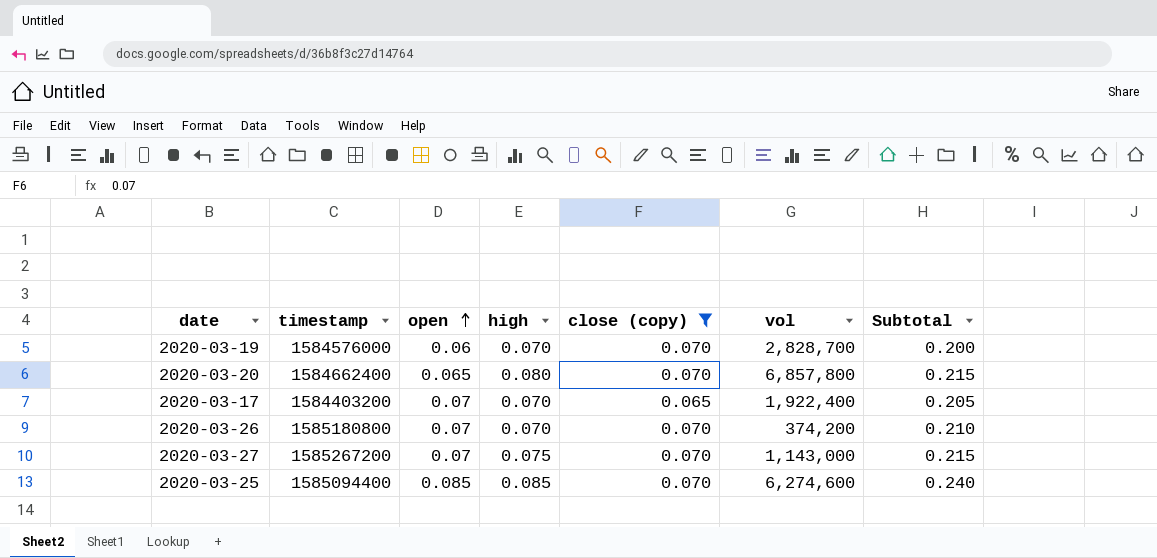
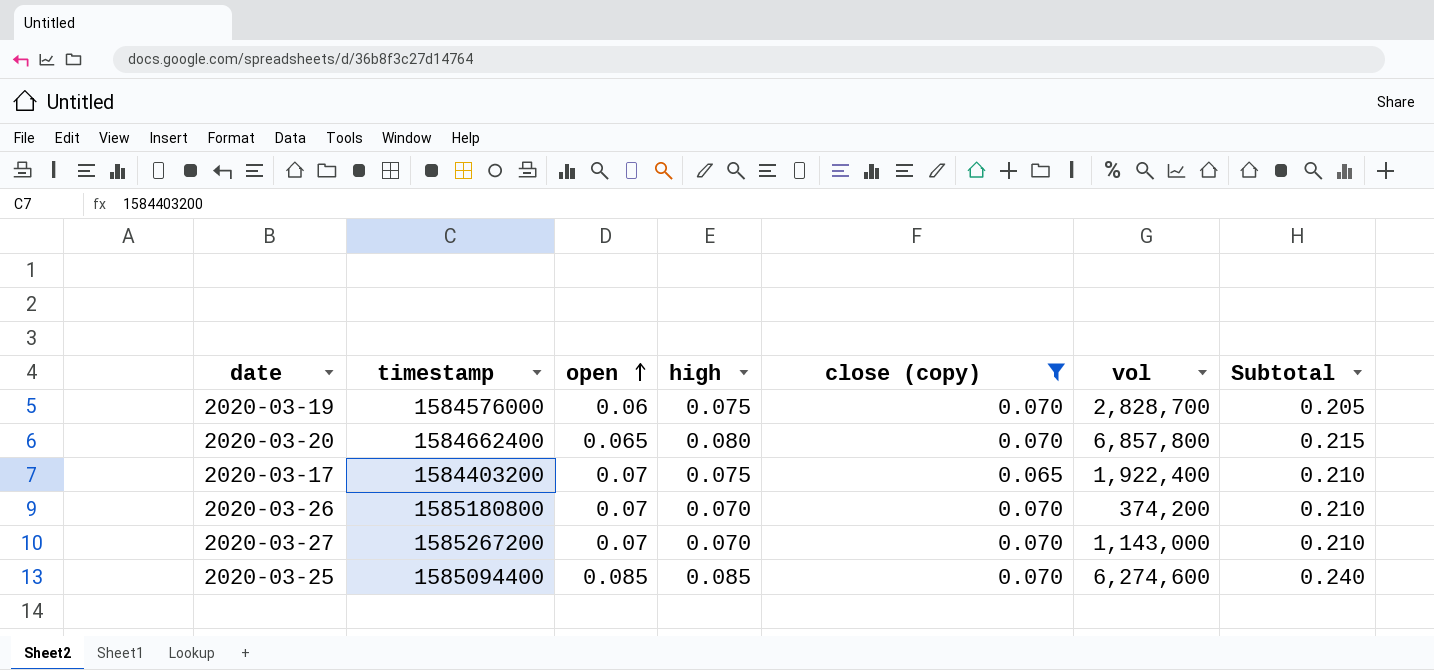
2020-03-19 | high: 0.070 -> 0.075
2020-03-19 | Subtotal: 0.200 -> 0.205
2020-03-17 | high: 0.070 -> 0.075
2020-03-17 | Subtotal: 0.205 -> 0.210
2020-03-27 | high: 0.075 -> 0.070
2020-03-27 | Subtotal: 0.215 -> 0.210

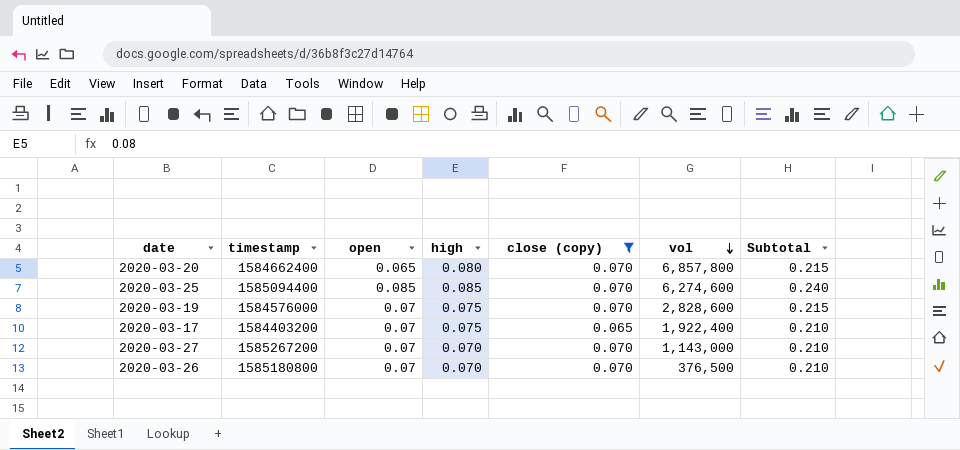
row order: open ascending -> vol descending
2020-03-19 | open: 0.06 -> 0.07
2020-03-19 | vol: 2,828,700 -> 2,828,600
2020-03-19 | Subtotal: 0.205 -> 0.215
2020-03-26 | vol: 374,200 -> 376,500

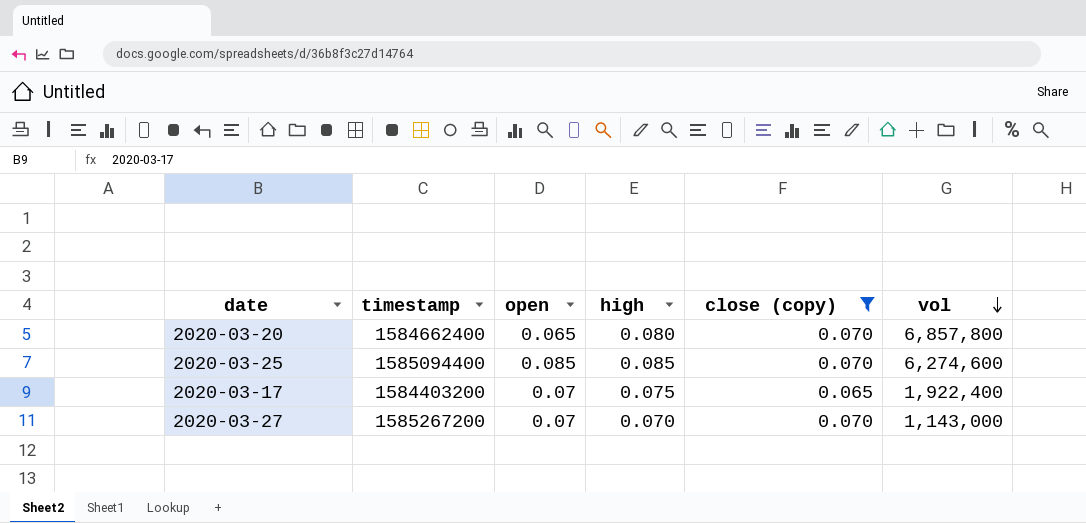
column Subtotal | formula: [open] + [high] + [close (copy)] -> none
row 2020-03-19: 1584576000 | 0.07 | 0.075 | 0.070 | 2,828,600 | 0.215 -> none
row 2020-03-26: 1585180800 | 0.07 | 0.070 | 0.070 | 376,500 | 0.210 -> none

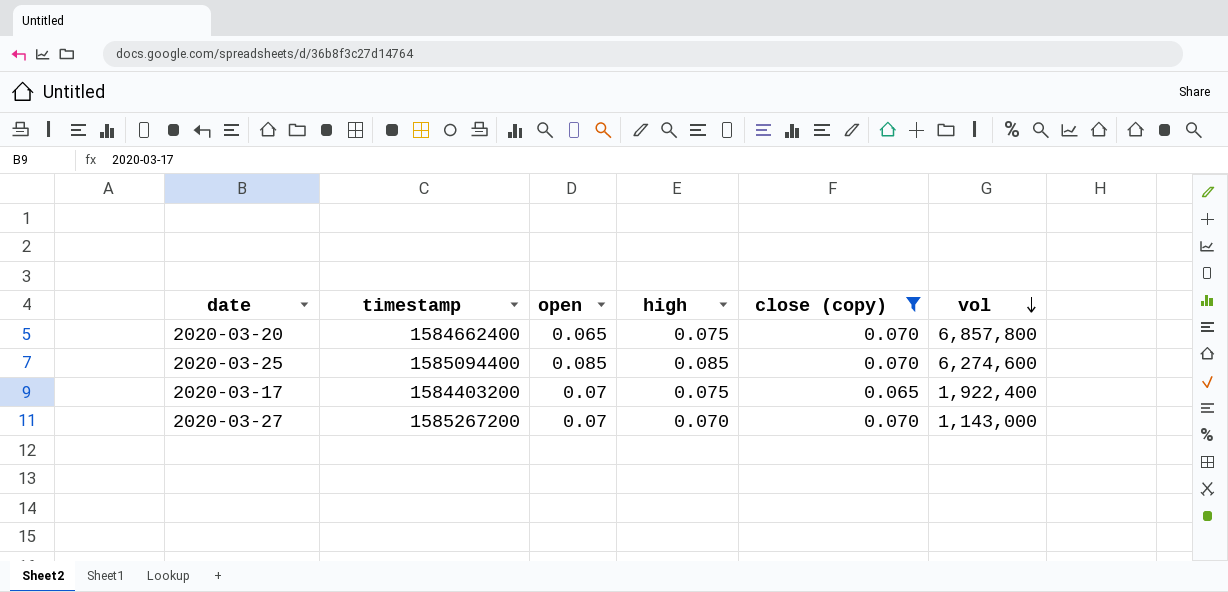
2020-03-20 | high: 0.080 -> 0.075

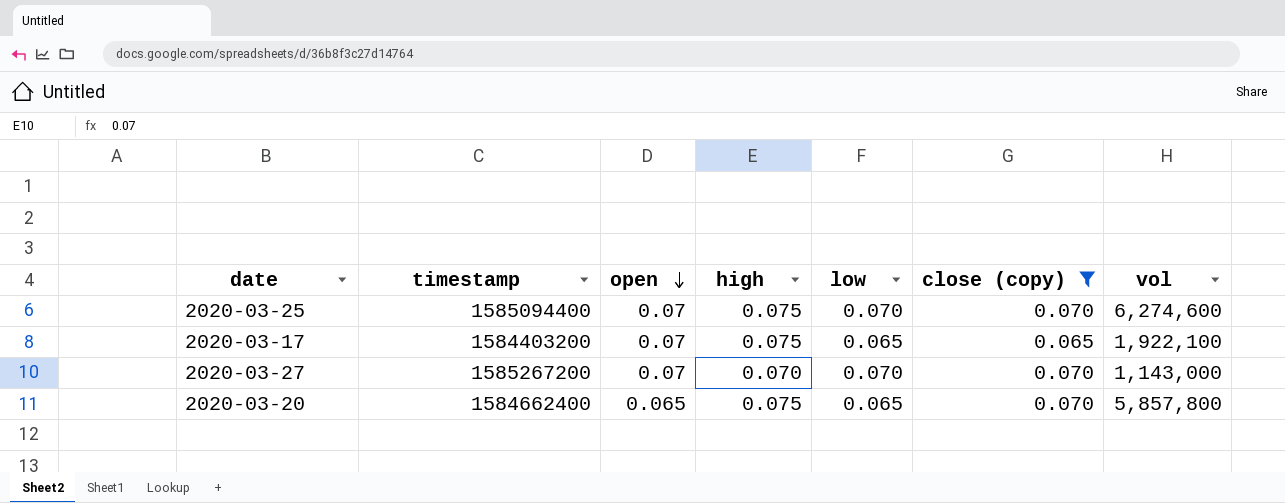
row order: vol descending -> open descending
column low | position: none -> 5
2020-03-25 | open: 0.085 -> 0.07
2020-03-25 | high: 0.085 -> 0.075
2020-03-17 | vol: 1,922,400 -> 1,922,100
2020-03-20 | vol: 6,857,800 -> 5,857,800

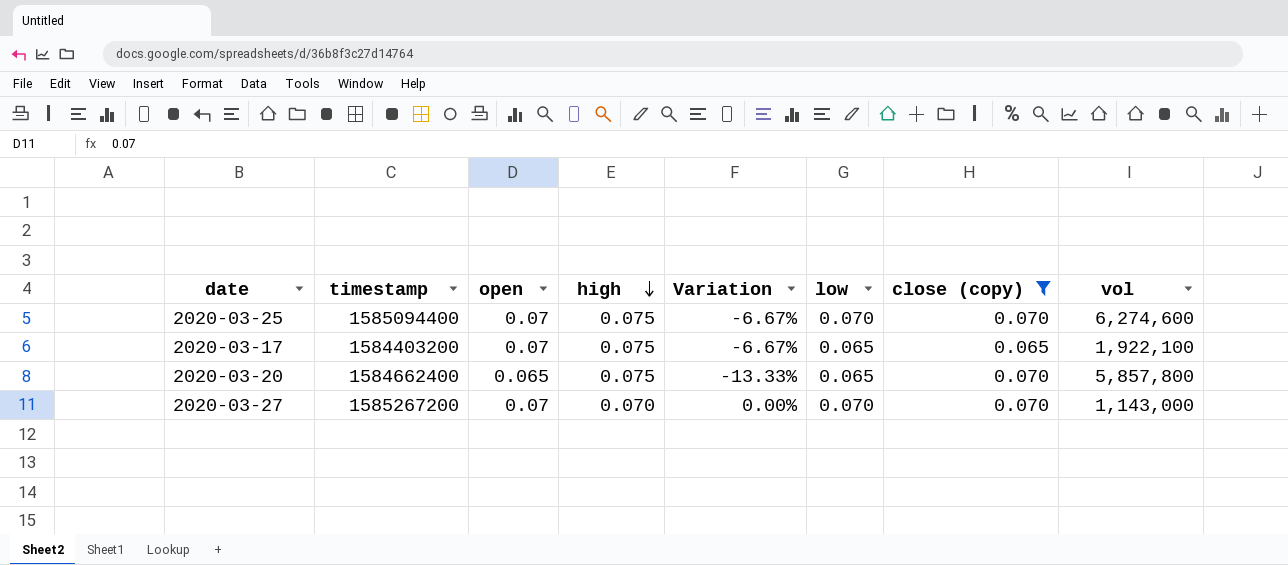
row order: open descending -> high descending
column Variation | formula: none -> ([open] - [high]) / [high]

